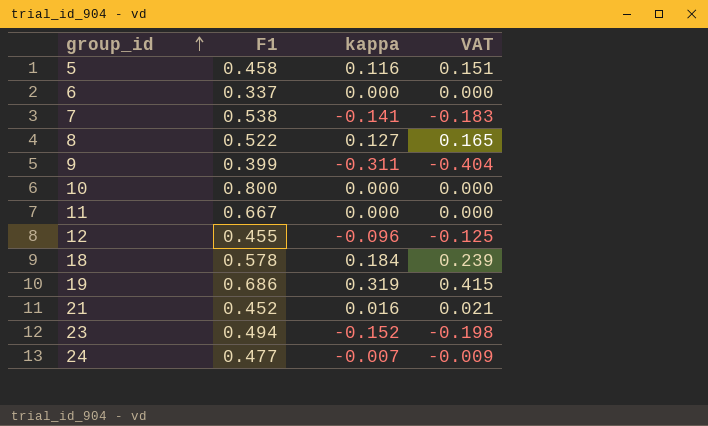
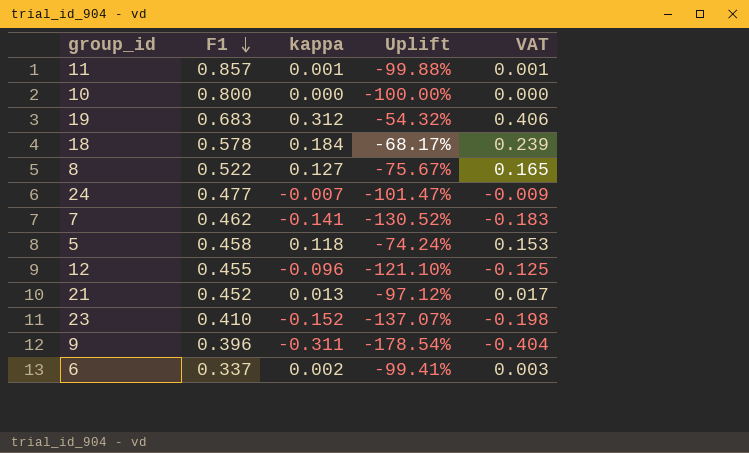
row order: group_id ascending -> F1 descending
column Uplift | formula: none -> ([kappa] - [F1]) / [F1]
11 | F1: 0.667 -> 0.857
11 | kappa: 0.000 -> 0.001
11 | VAT: 0.000 -> 0.001
19 | F1: 0.686 -> 0.683
19 | kappa: 0.319 -> 0.312
19 | VAT: 0.415 -> 0.406
7 | F1: 0.538 -> 0.462
5 | kappa: 0.116 -> 0.118
5 | VAT: 0.151 -> 0.153
21 | kappa: 0.016 -> 0.013
21 | VAT: 0.021 -> 0.017
23 | F1: 0.494 -> 0.410
9 | F1: 0.399 -> 0.396
6 | kappa: 0.000 -> 0.002
6 | VAT: 0.000 -> 0.003

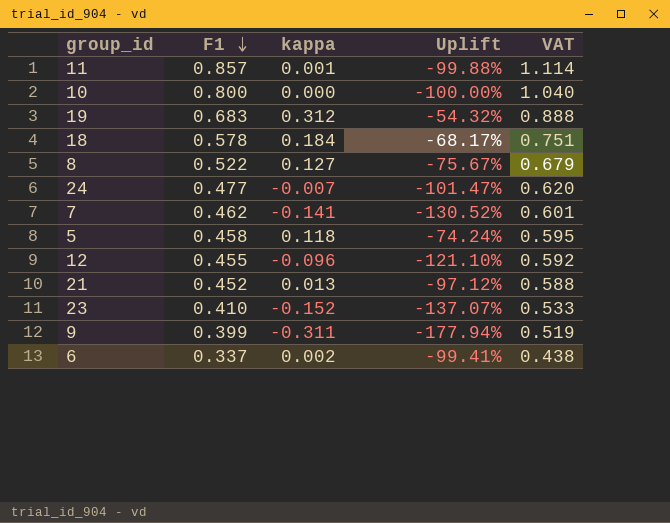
column VAT | formula: [kappa] * 1.3 -> [F1] * 1.3
9 | F1: 0.396 -> 0.399
9 | Uplift: -178.54% -> -177.94%

